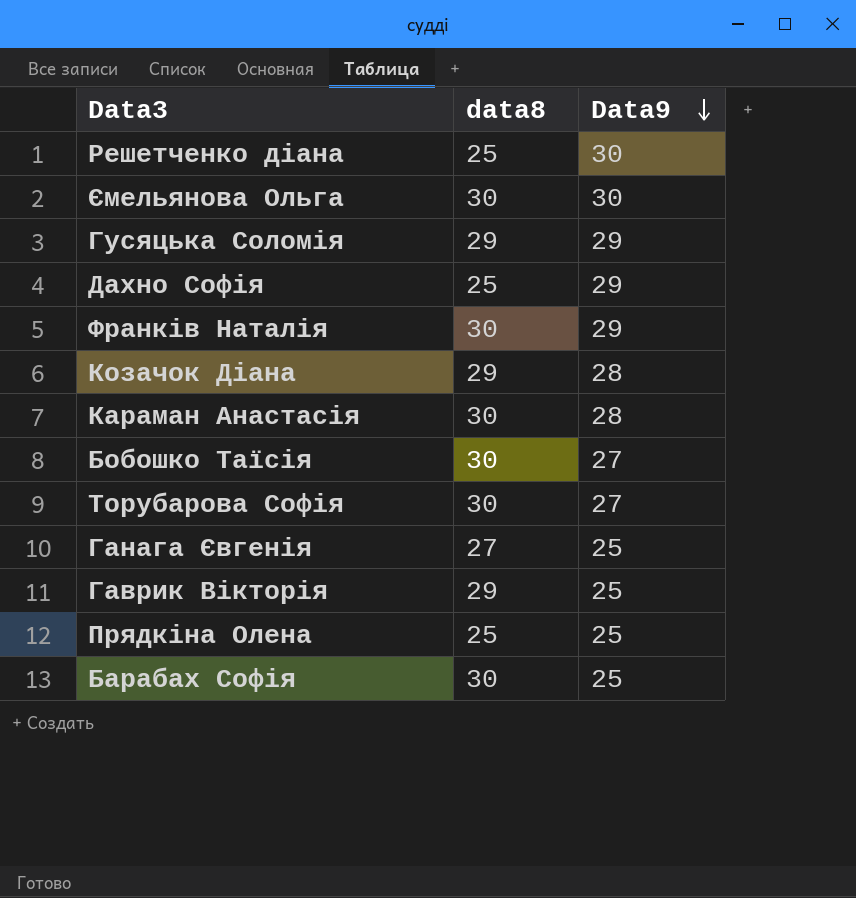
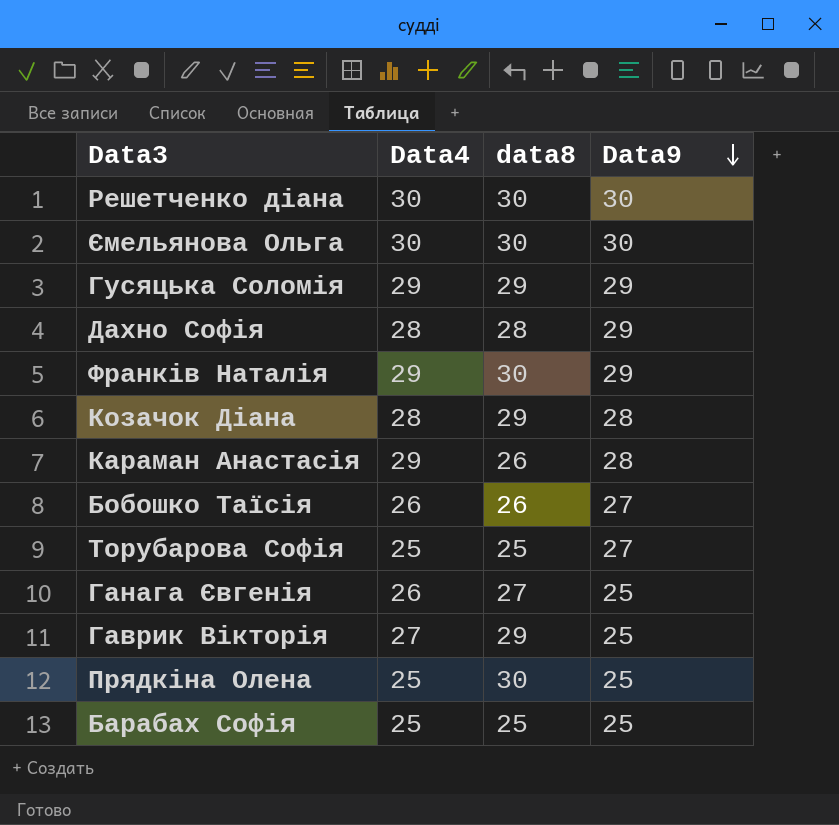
column Data4 | position: none -> 2
Решетченко діана | data8: 25 -> 30
Дахно Софія | data8: 25 -> 28
Караман Анастасія | data8: 30 -> 26
Бобошко Таїсія | data8: 30 -> 26
Торубарова Софія | data8: 30 -> 25
Прядкіна Олена | data8: 25 -> 30
Барабах Софія | data8: 30 -> 25

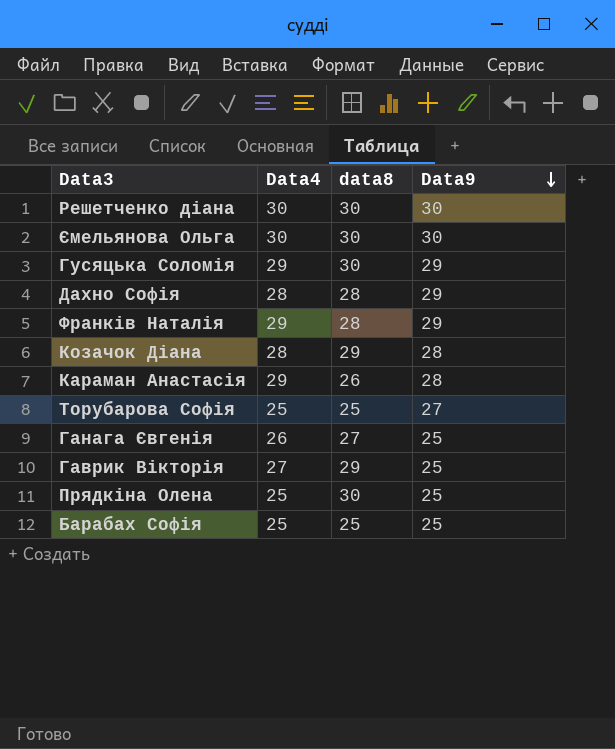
row Бобошко Таїсія: 26 | 26 | 27 -> none
Гусяцька Соломія | data8: 29 -> 30
Франків Наталія | data8: 30 -> 28

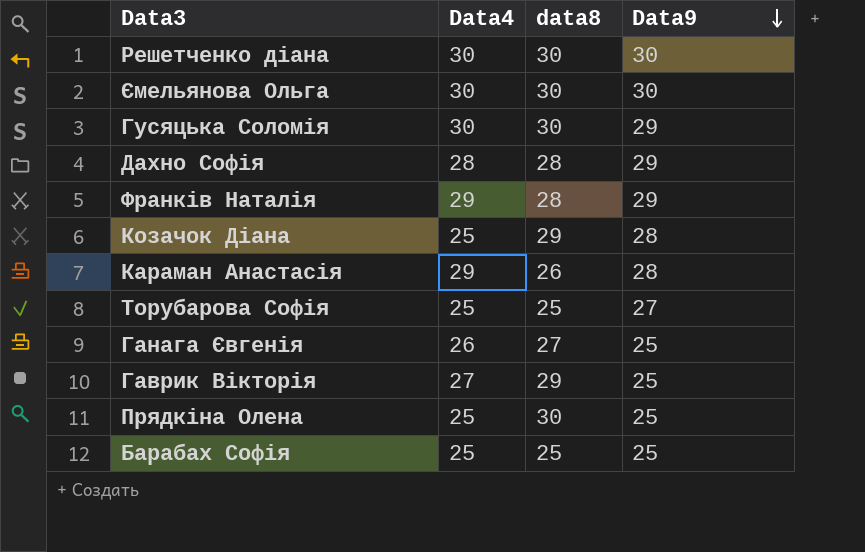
Гусяцька Соломія | Data4: 29 -> 30
Козачок Діана | Data4: 28 -> 25

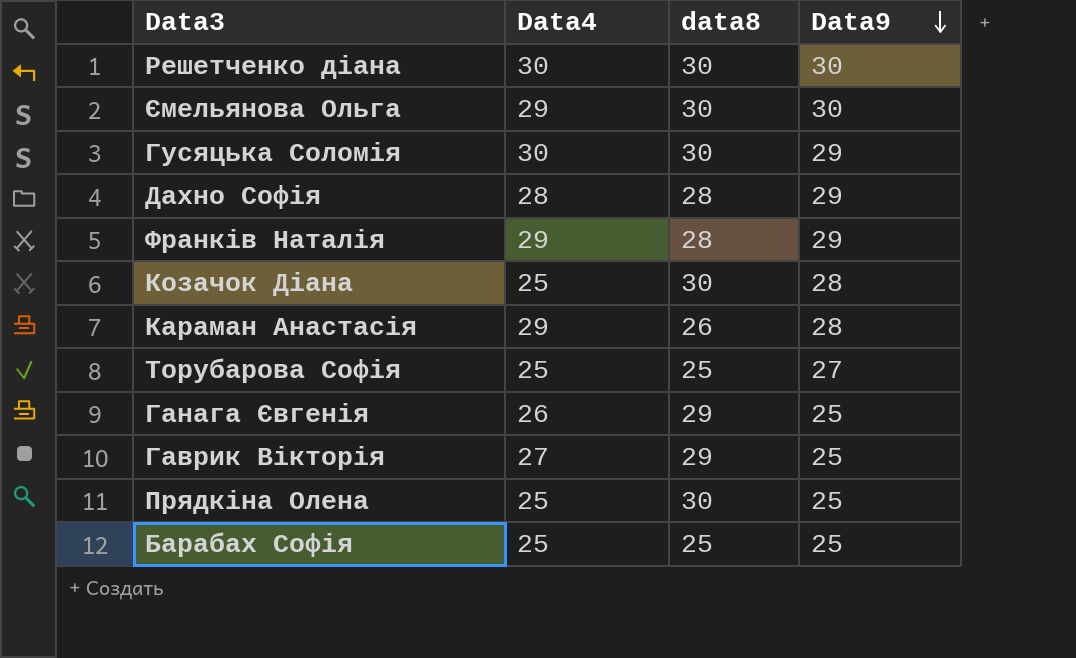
Ємельянова Ольга | Data4: 30 -> 29
Козачок Діана | data8: 29 -> 30
Ганага Євгенія | data8: 27 -> 29

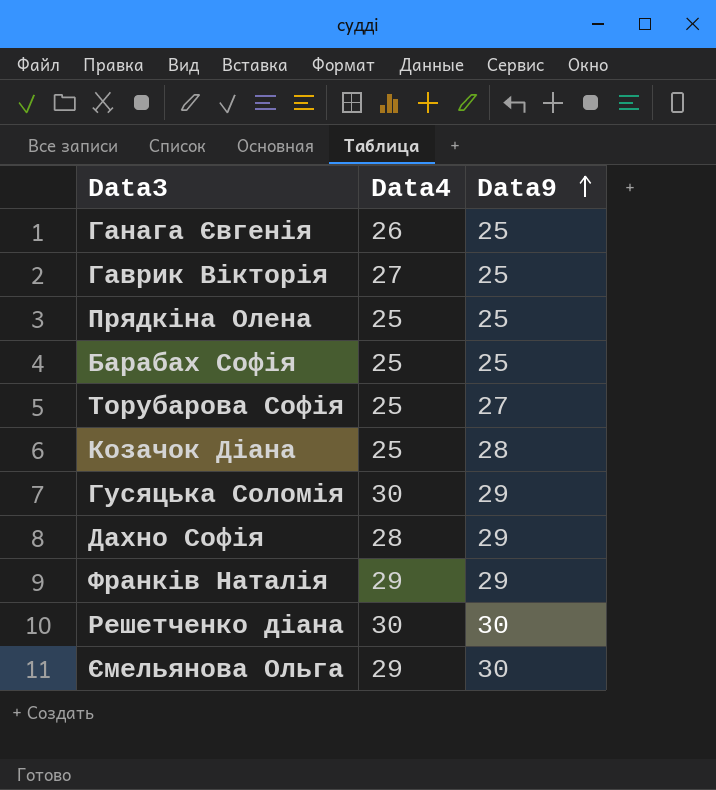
row order: Data9 descending -> Data9 ascending
column data8 | position: 3 -> none
row Караман Анастасія: 29 | 26 | 28 -> none

